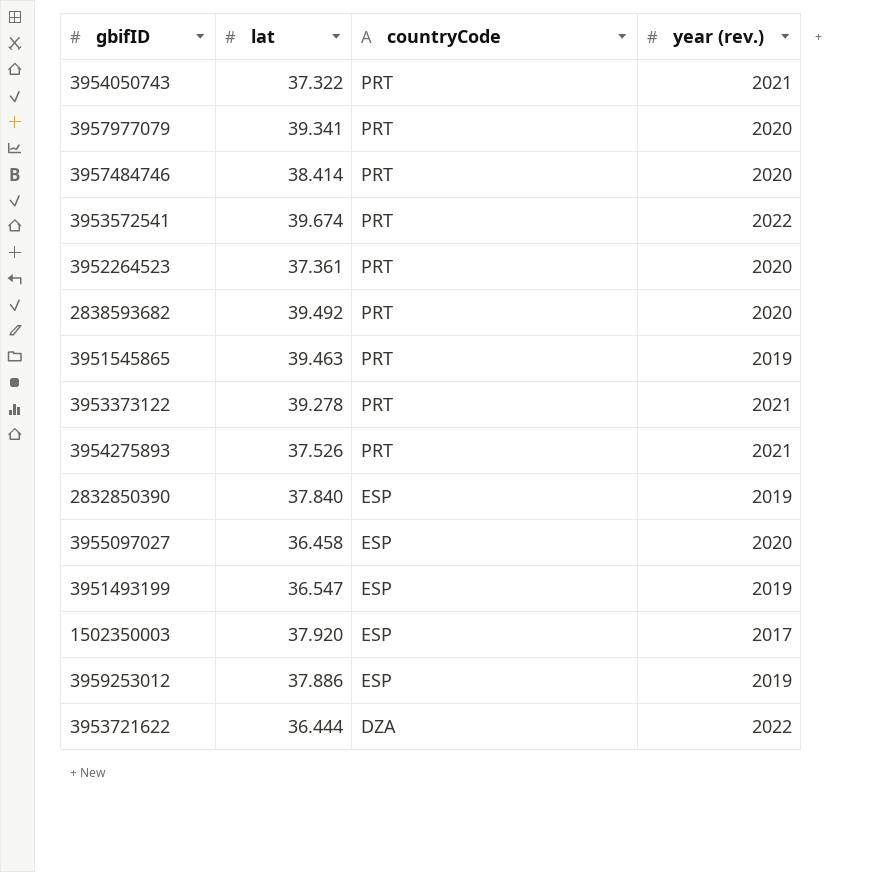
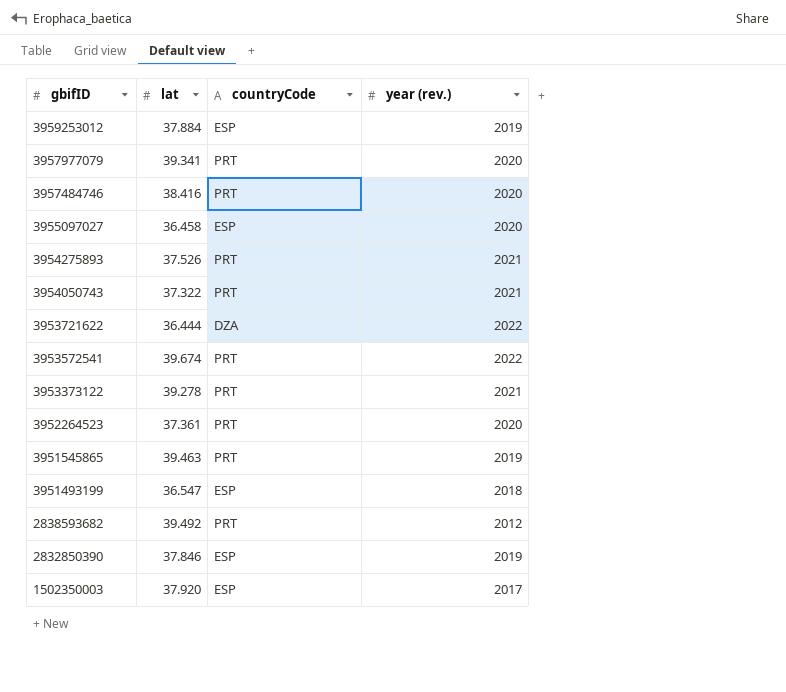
row order: countryCode descending -> gbifID descending
3959253012 | lat: 37.886 -> 37.884
3957484746 | lat: 38.414 -> 38.416
3951493199 | year (rev.): 2019 -> 2018
2838593682 | year (rev.): 2020 -> 2012
2832850390 | lat: 37.840 -> 37.846

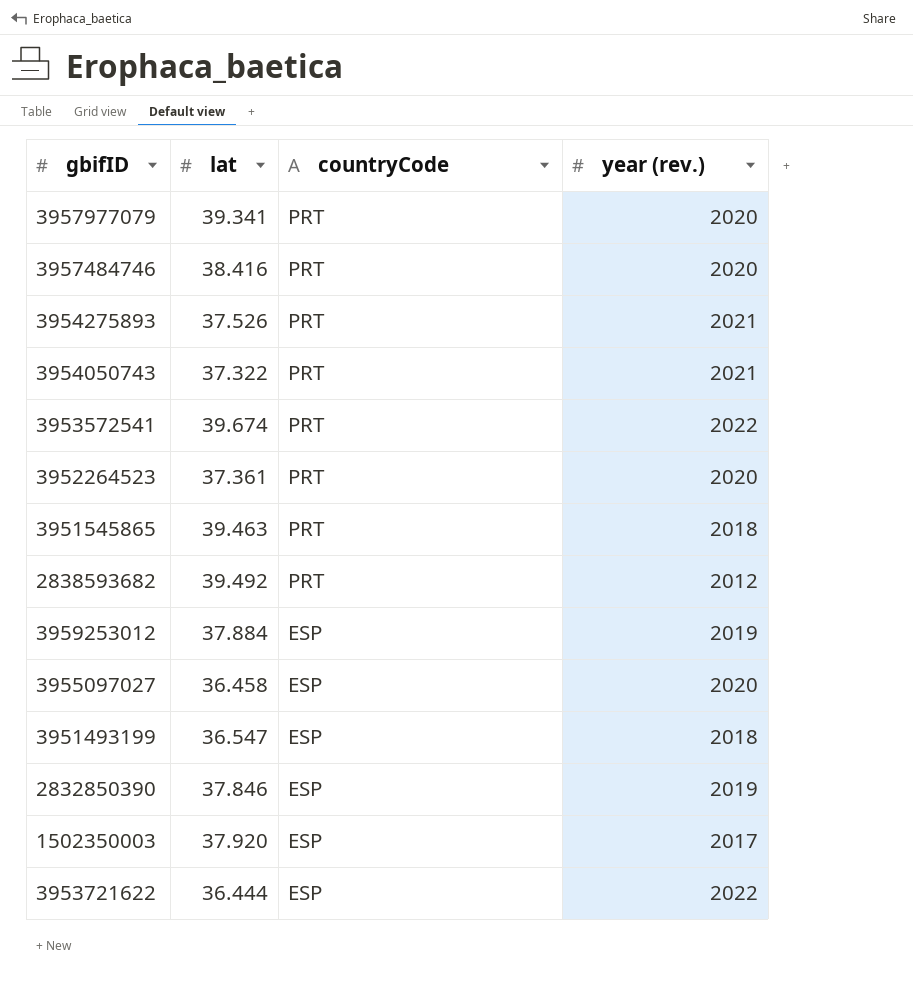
row order: gbifID descending -> countryCode descending
row 3953373122: 39.278 | PRT | 2021 -> none
3951545865 | year (rev.): 2019 -> 2018
3953721622 | countryCode: DZA -> ESP

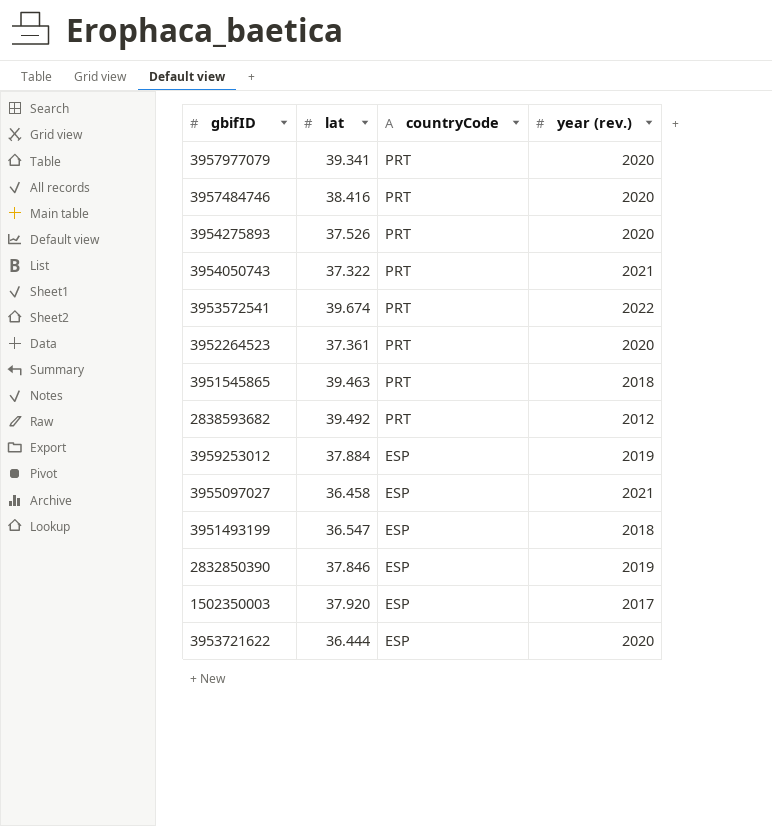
3954275893 | year (rev.): 2021 -> 2020
3955097027 | year (rev.): 2020 -> 2021
3953721622 | year (rev.): 2022 -> 2020

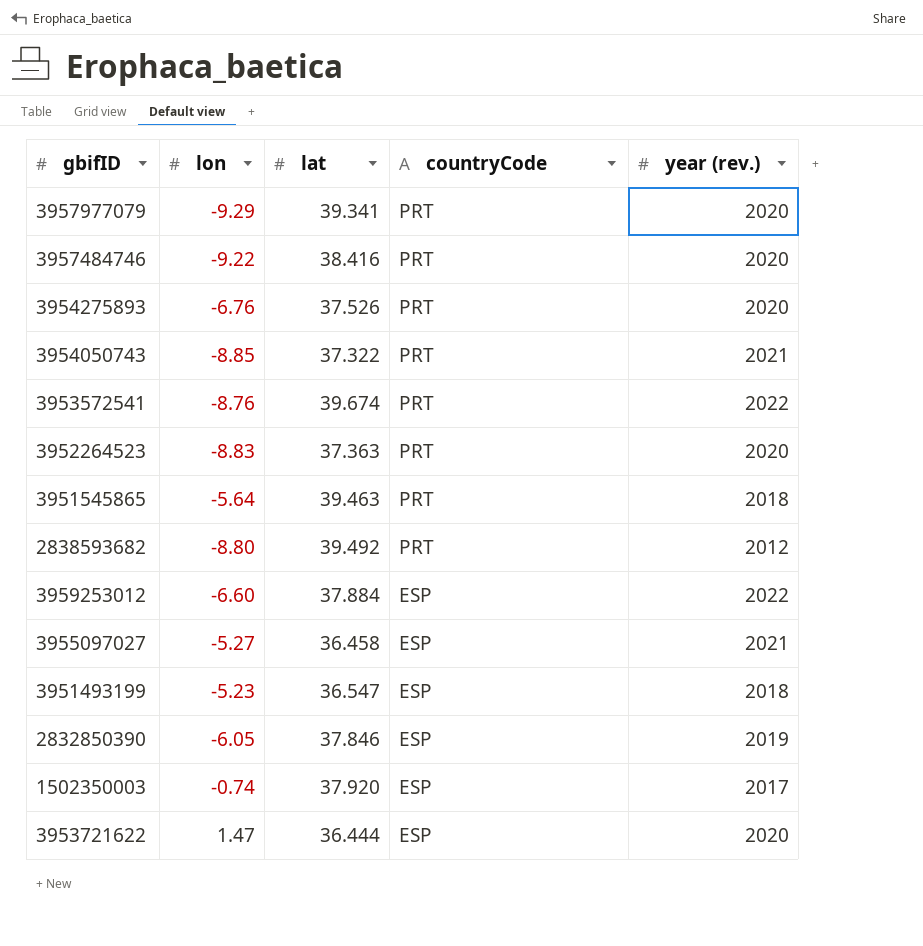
column lon | position: none -> 2
3952264523 | lat: 37.361 -> 37.363
3959253012 | year (rev.): 2019 -> 2022

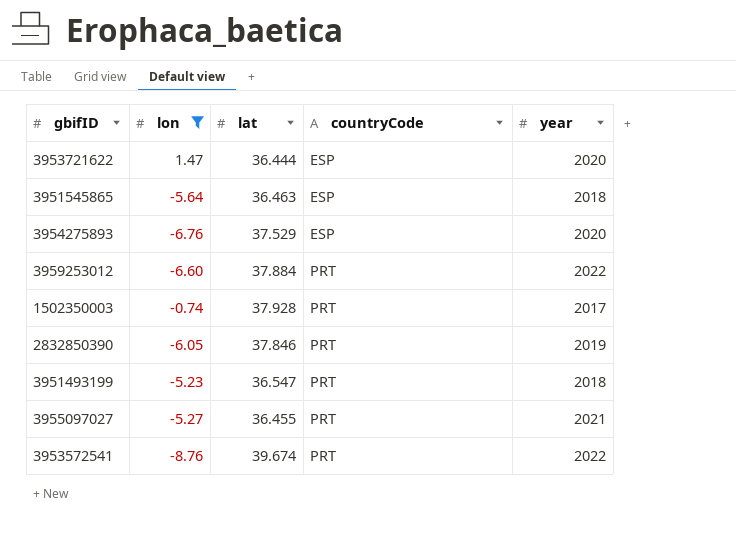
filter: none -> lon >= -8.76
row order: countryCode descending -> countryCode ascending
column name: year (rev.) -> year
3951545865 | lat: 39.463 -> 36.463
3951545865 | countryCode: PRT -> ESP
3954275893 | lat: 37.526 -> 37.529
3954275893 | countryCode: PRT -> ESP
3959253012 | countryCode: ESP -> PRT
1502350003 | lat: 37.920 -> 37.928
1502350003 | countryCode: ESP -> PRT
2832850390 | countryCode: ESP -> PRT
3951493199 | countryCode: ESP -> PRT
3955097027 | lat: 36.458 -> 36.455
3955097027 | countryCode: ESP -> PRT

